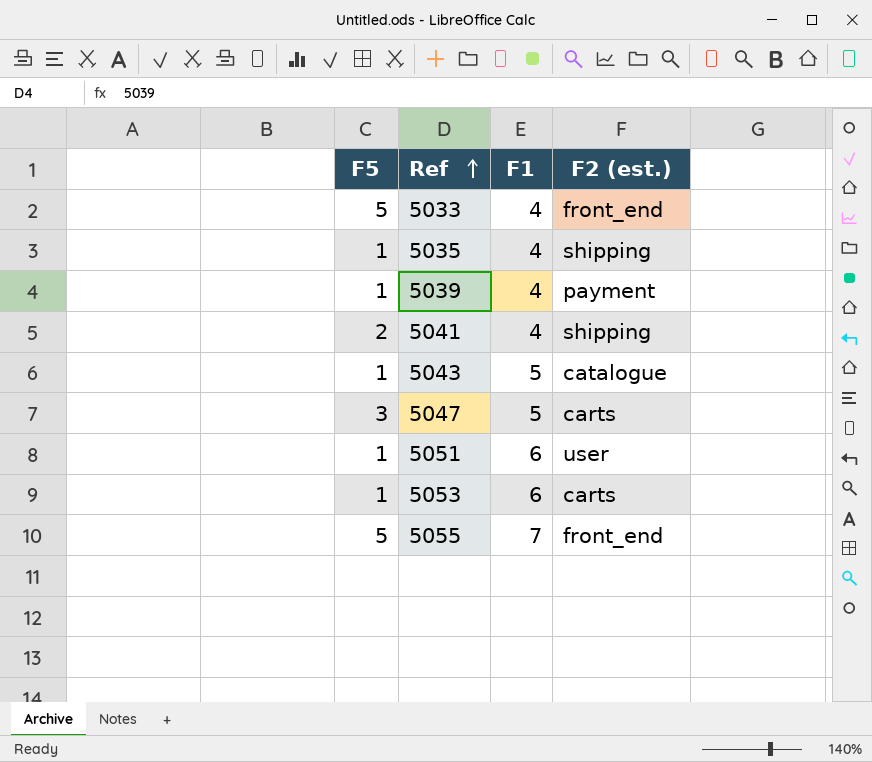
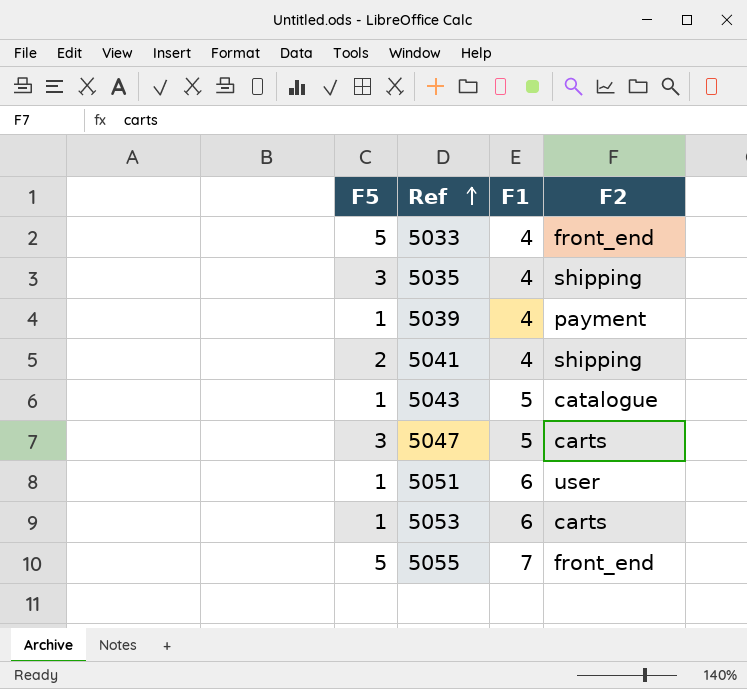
column name: F2 (est.) -> F2
5035 | F5: 1 -> 3

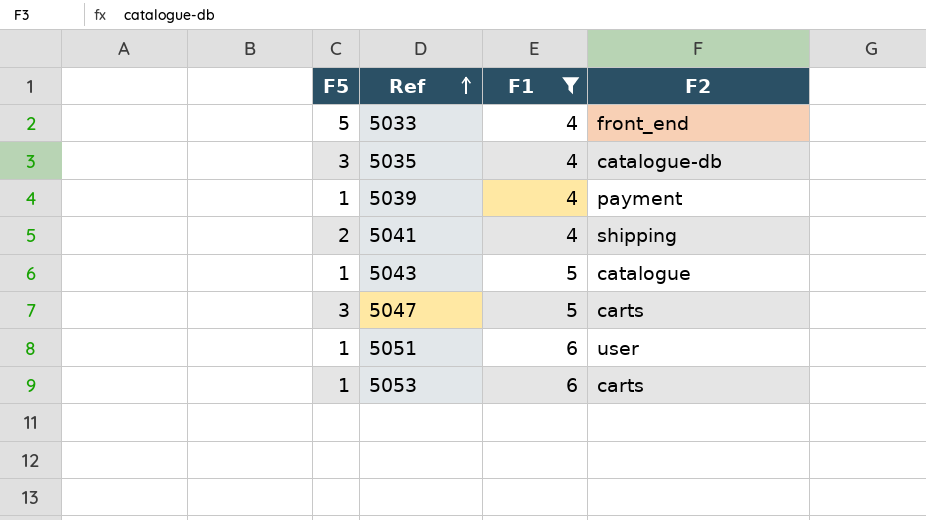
filter: none -> F1 != 7
5035 | F2: shipping -> catalogue-db

